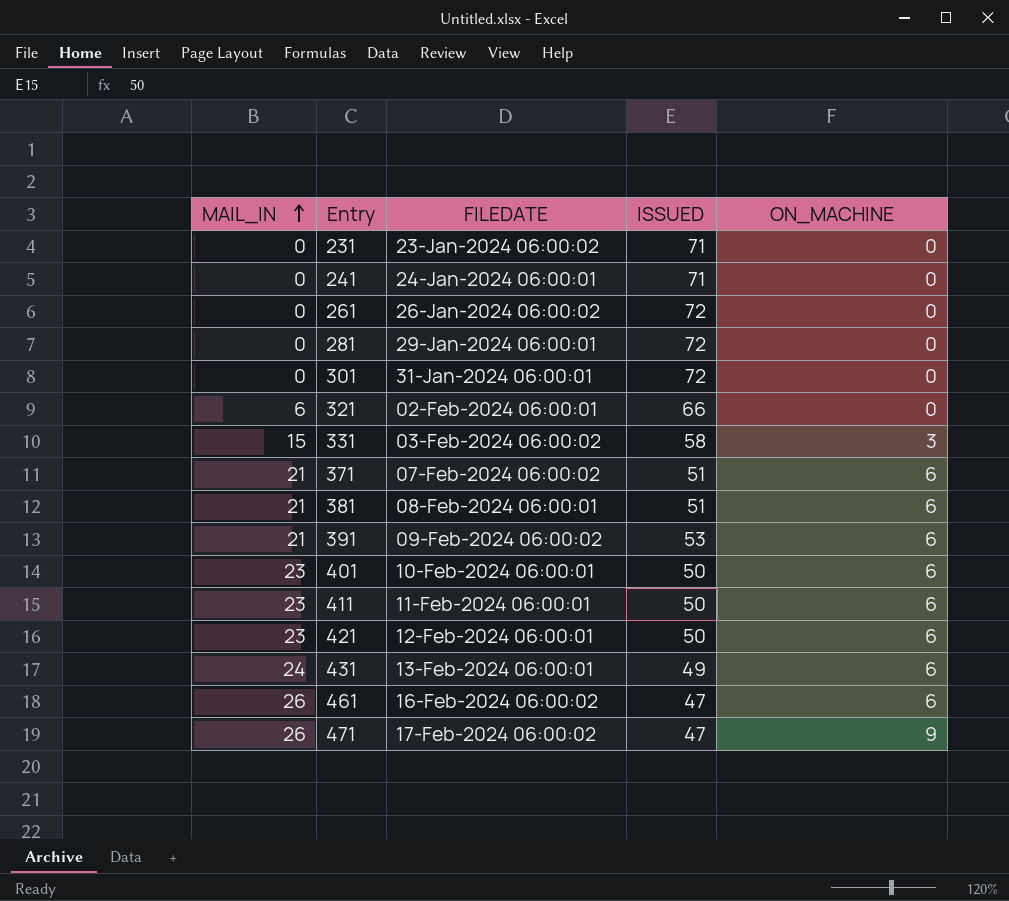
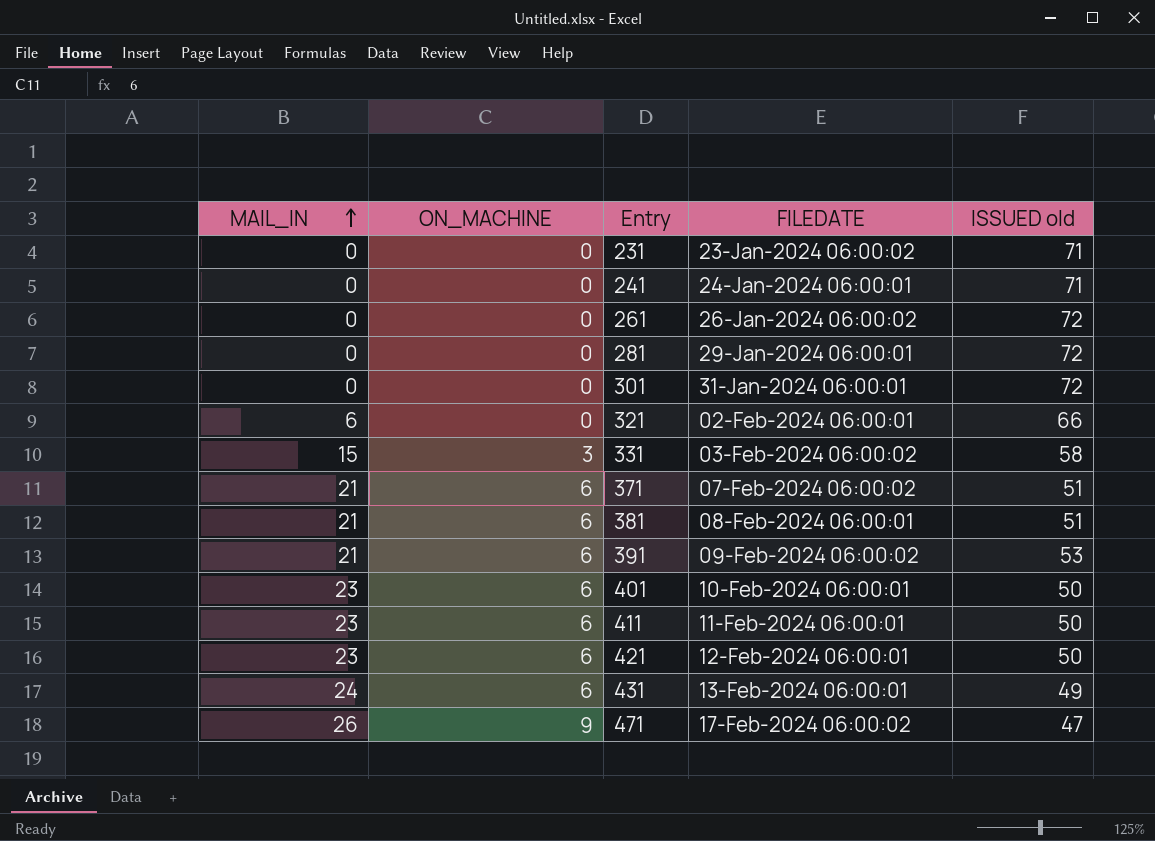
column ON_MACHINE | position: 5 -> 2
column name: ISSUED -> ISSUED old
row 461: 26 | 16-Feb-2024 06:00:02 | 47 | 6 -> none

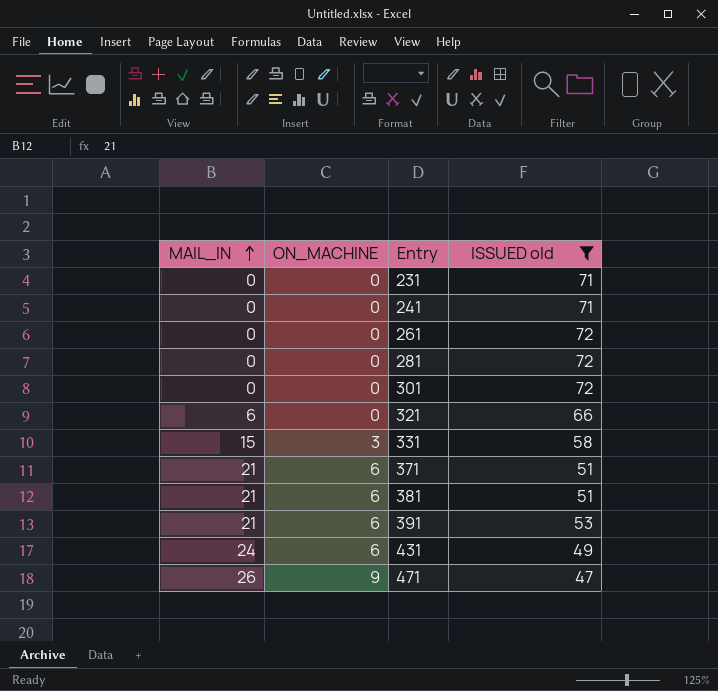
filter: none -> ISSUED old != 50
column FILEDATE | position: 4 -> none

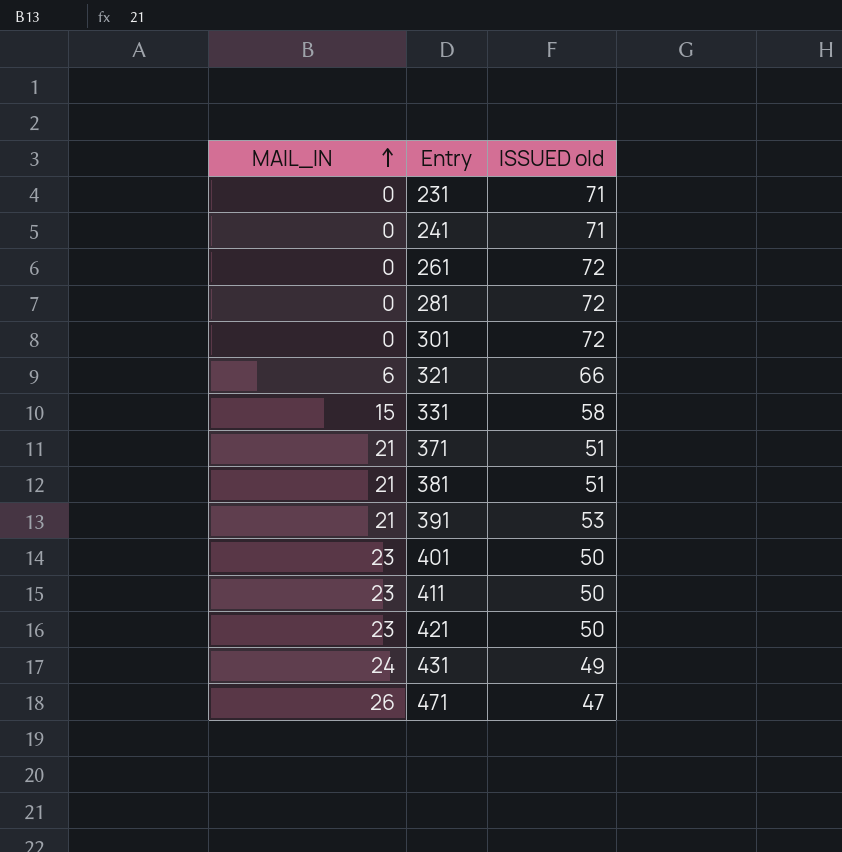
filter: ISSUED old != 50 -> none
column ON_MACHINE | position: 2 -> none

